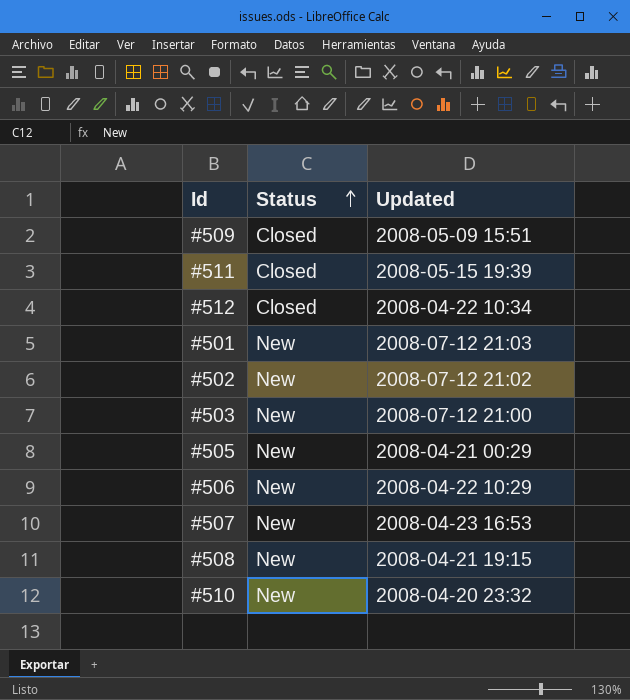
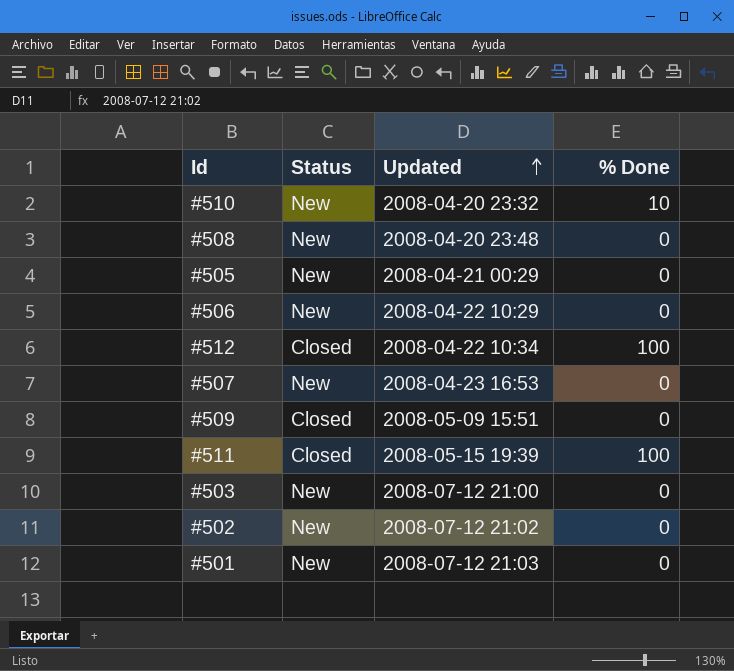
row order: Status ascending -> Updated ascending
column % Done | position: none -> 4
#508 | Updated: 2008-04-21 19:15 -> 2008-04-20 23:48

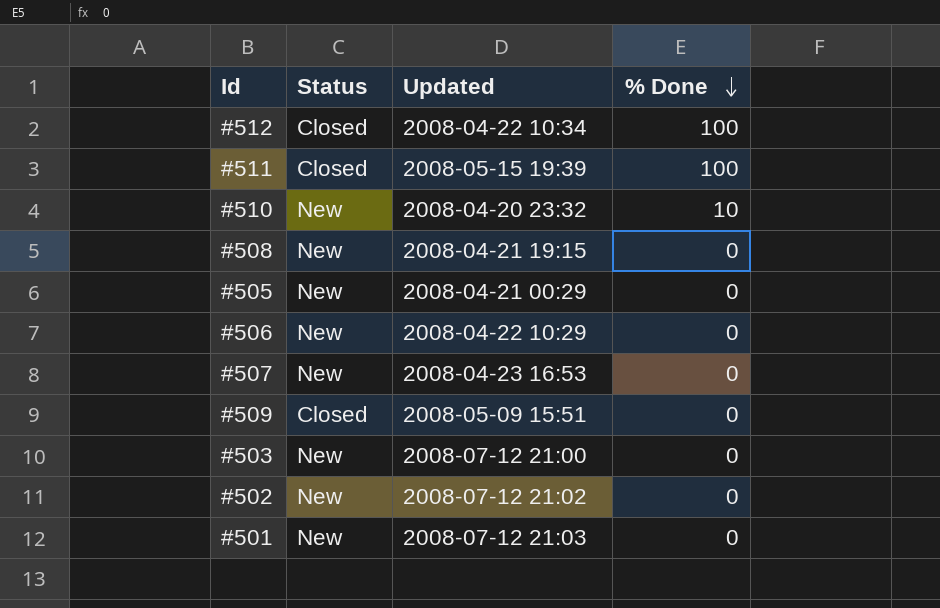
row order: Updated ascending -> % Done descending
#508 | Updated: 2008-04-20 23:48 -> 2008-04-21 19:15

